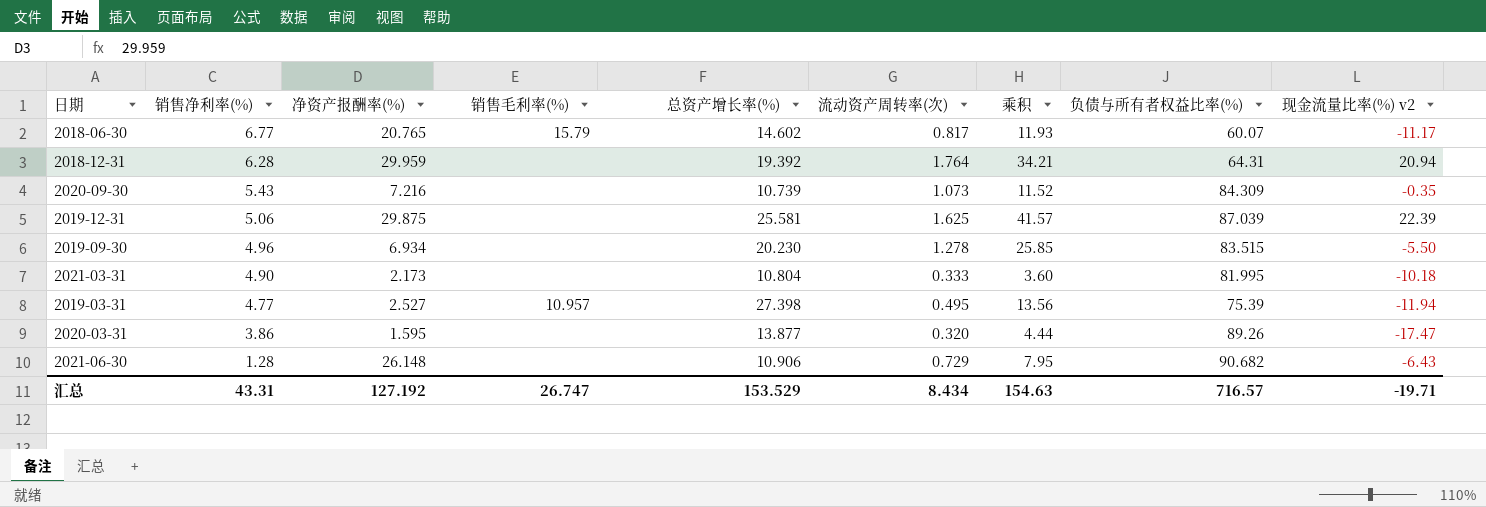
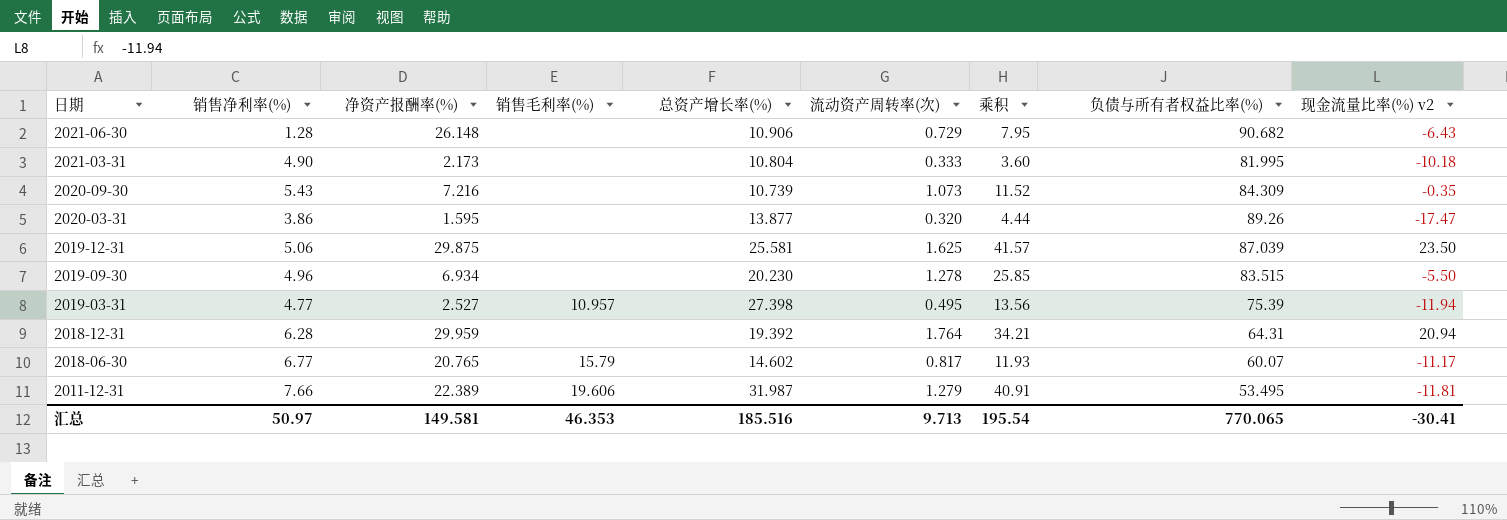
row order: 销售净利率(%) descending -> 日期 descending
2019-12-31 | 现金流量比率(%) v2: 22.39 -> 23.50
row 2011-12-31: none -> 7.66 | 22.389 | 19.606 | 31.987 | 1.279 | 40.91 | 53.495 | -11.81
汇总 | 销售净利率(%): 43.31 -> 50.97
汇总 | 净资产报酬率(%): 127.192 -> 149.581
汇总 | 销售毛利率(%): 26.747 -> 46.353
汇总 | 总资产增长率(%): 153.529 -> 185.516
汇总 | 流动资产周转率(次): 8.434 -> 9.713
汇总 | 乘积: 154.63 -> 195.54
汇总 | 负债与所有者权益比率(%): 716.57 -> 770.065
汇总 | 现金流量比率(%) v2: -19.71 -> -30.41

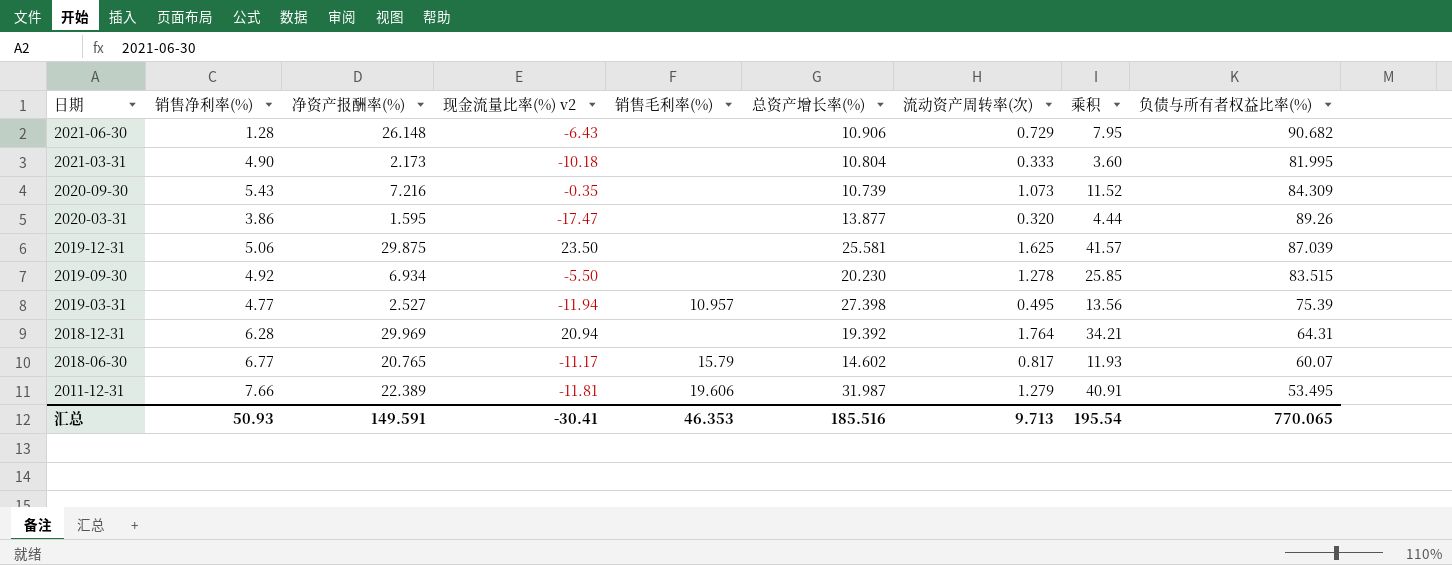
column 现金流量比率(%) v2 | position: 9 -> 4
2019-09-30 | 销售净利率(%): 4.96 -> 4.92
2018-12-31 | 净资产报酬率(%): 29.959 -> 29.969
汇总 | 销售净利率(%): 50.97 -> 50.93
汇总 | 净资产报酬率(%): 149.581 -> 149.591

